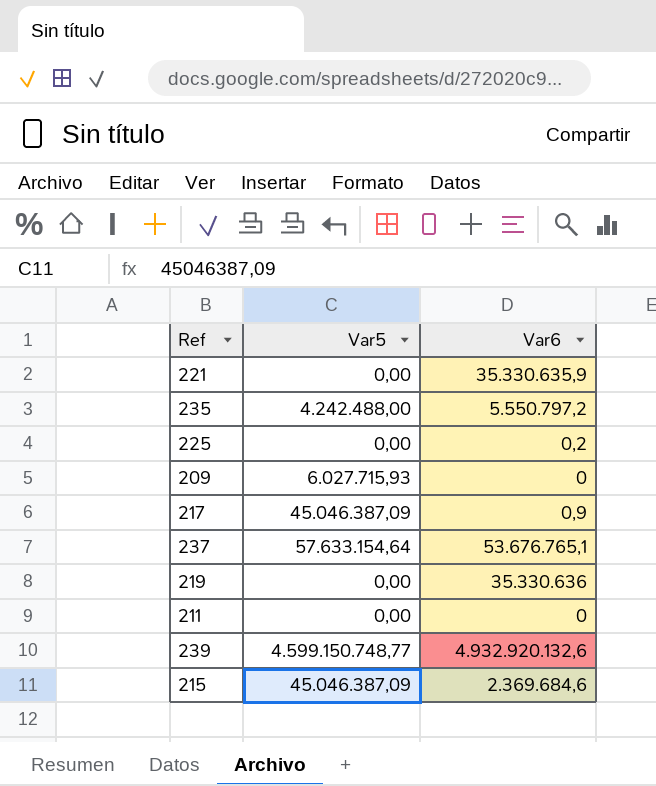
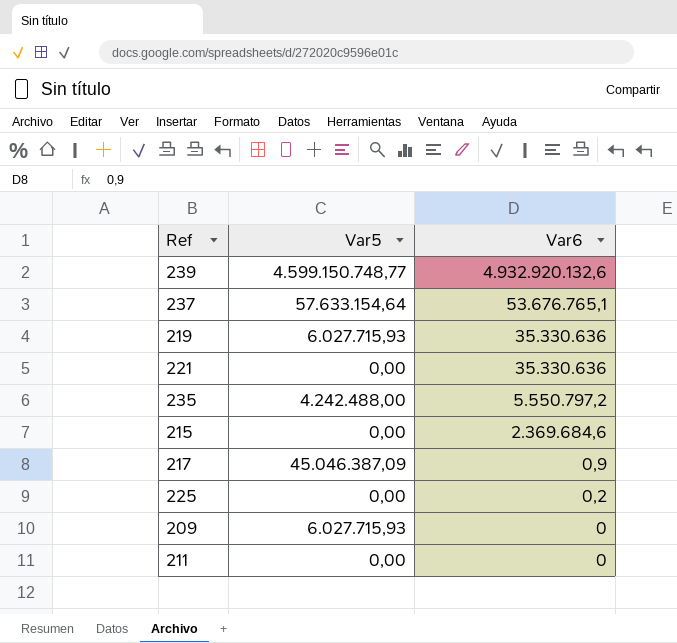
row order: none -> Var6 descending
219 | Var5: 0,00 -> 6.027.715,93
221 | Var6: 35.330.635,9 -> 35.330.636
215 | Var5: 45.046.387,09 -> 0,00

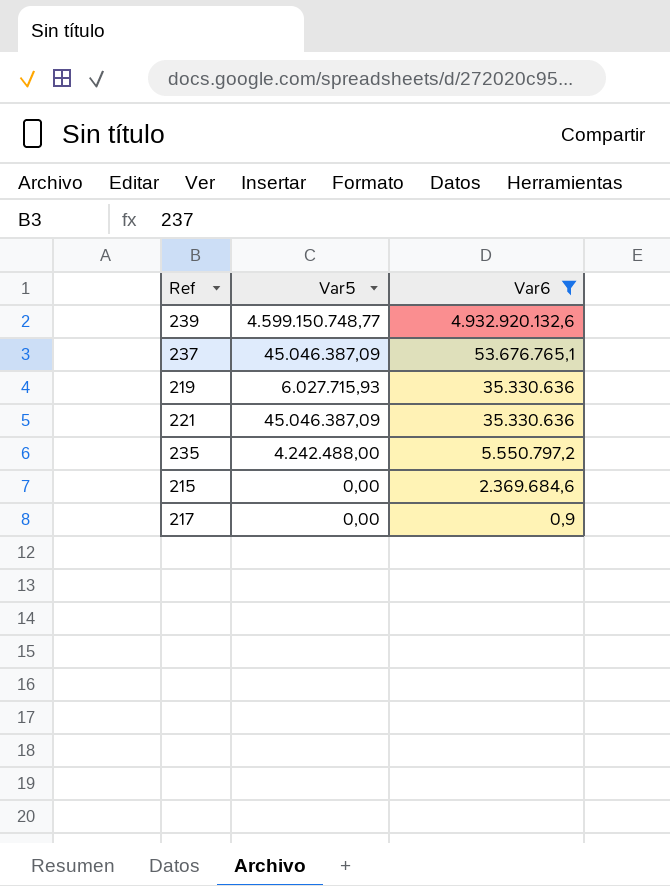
filter: none -> Var6 >= 0,9
237 | Var5: 57.633.154,64 -> 45.046.387,09
221 | Var5: 0,00 -> 45.046.387,09
217 | Var5: 45.046.387,09 -> 0,00

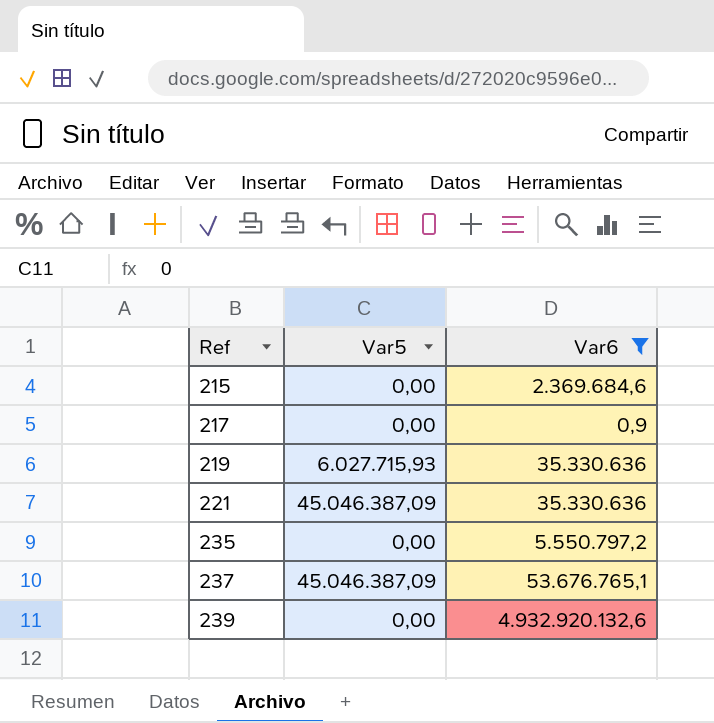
row order: Var6 descending -> Ref ascending
235 | Var5: 4.242.488,00 -> 0,00
239 | Var5: 4.599.150.748,77 -> 0,00

